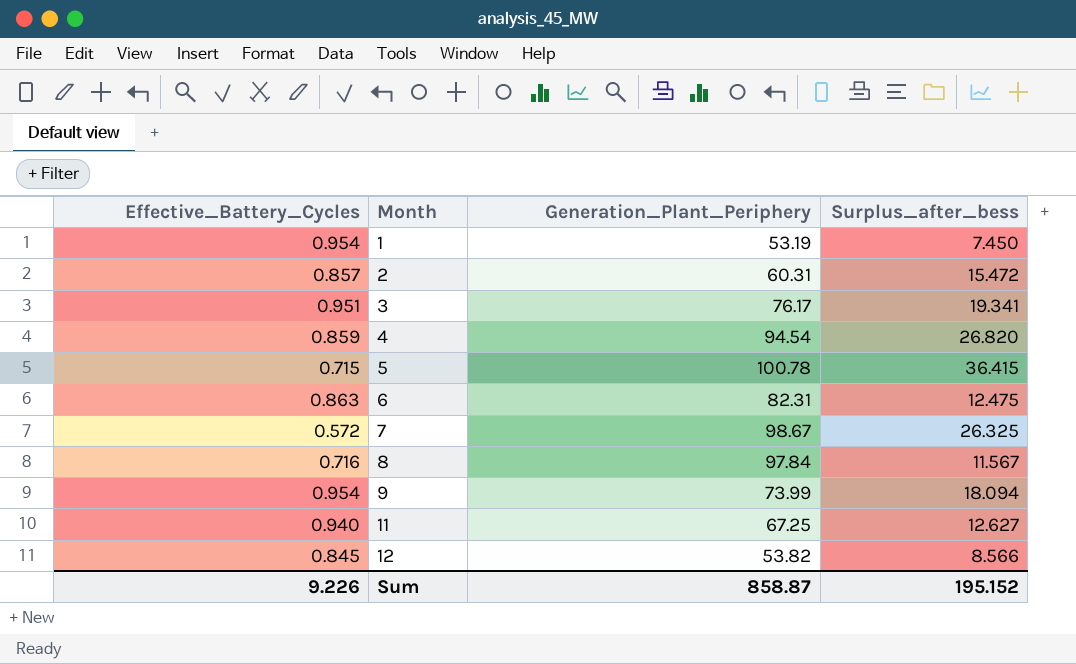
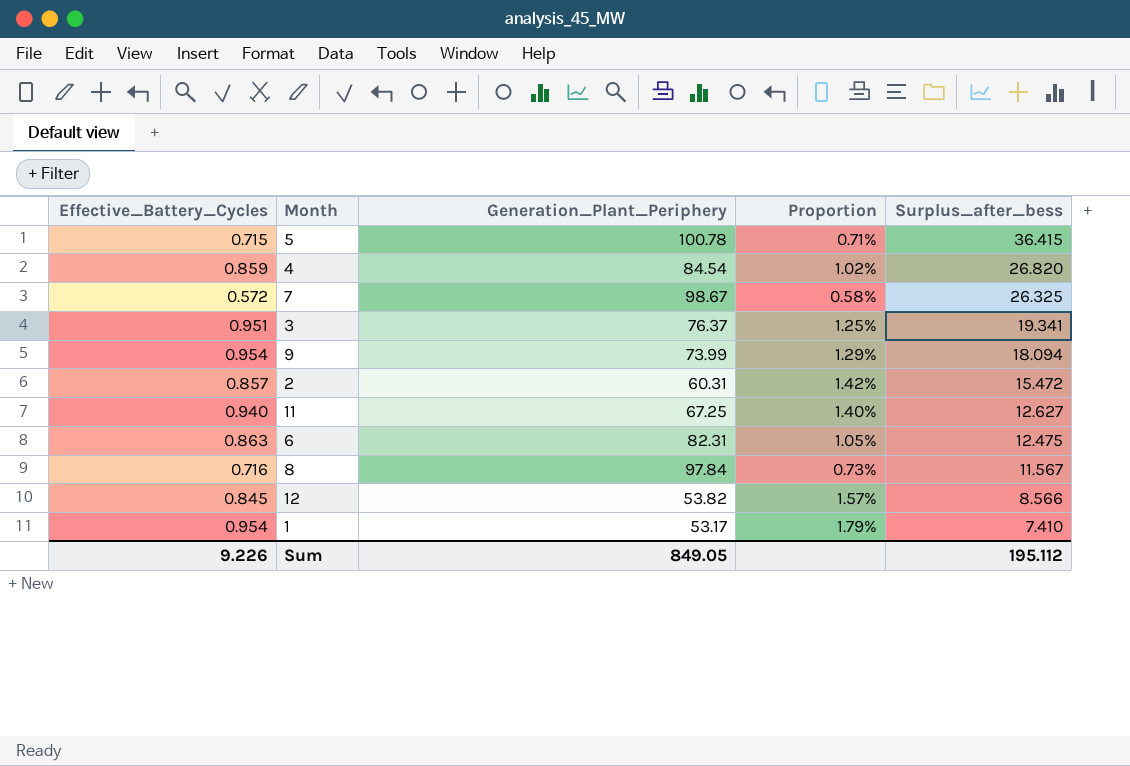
row order: Month ascending -> Surplus_after_bess descending
column Proportion | formula: none -> [Effective_Battery_Cycles] / [Generation_Plant_Periphery]
4 | Generation_Plant_Periphery: 94.54 -> 84.54
3 | Generation_Plant_Periphery: 76.17 -> 76.37
1 | Generation_Plant_Periphery: 53.19 -> 53.17
1 | Surplus_after_bess: 7.450 -> 7.410
Sum | Generation_Plant_Periphery: 858.87 -> 849.05
Sum | Surplus_after_bess: 195.152 -> 195.112

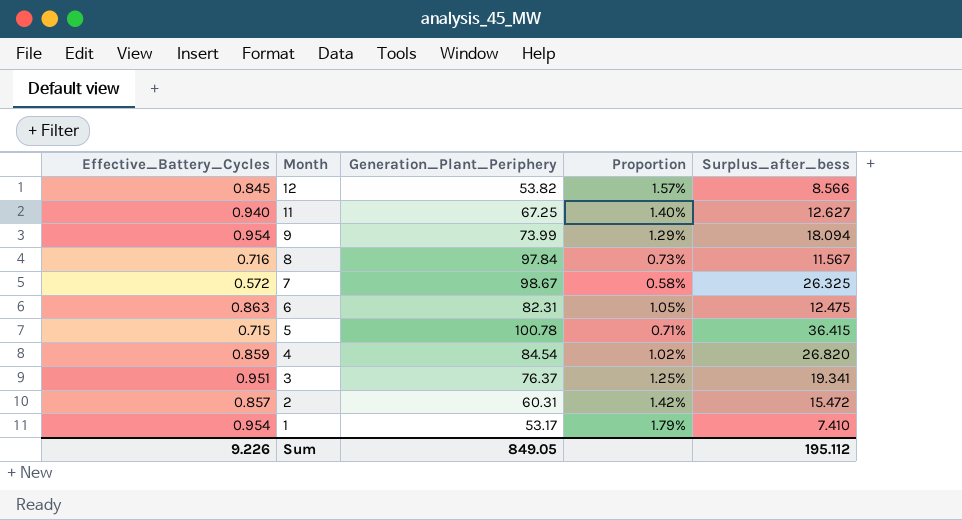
row order: Surplus_after_bess descending -> Month descending

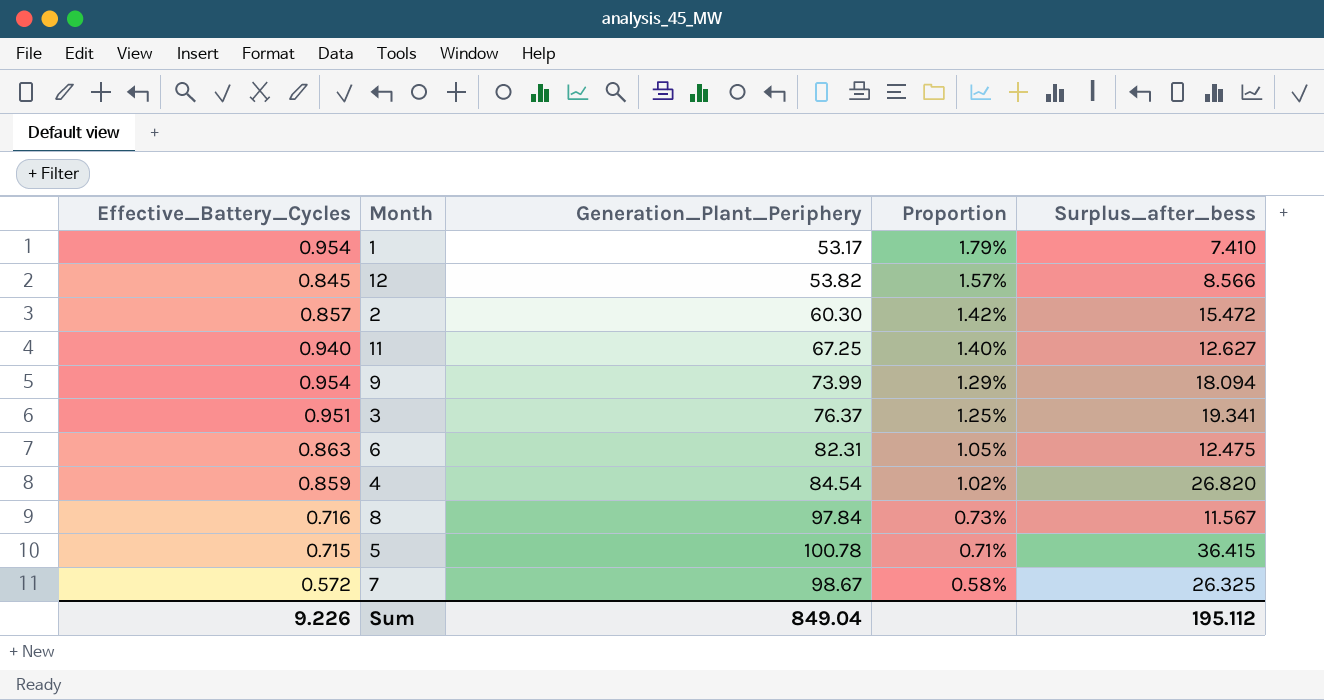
row order: Month descending -> Proportion descending
2 | Generation_Plant_Periphery: 60.31 -> 60.30
Sum | Generation_Plant_Periphery: 849.05 -> 849.04

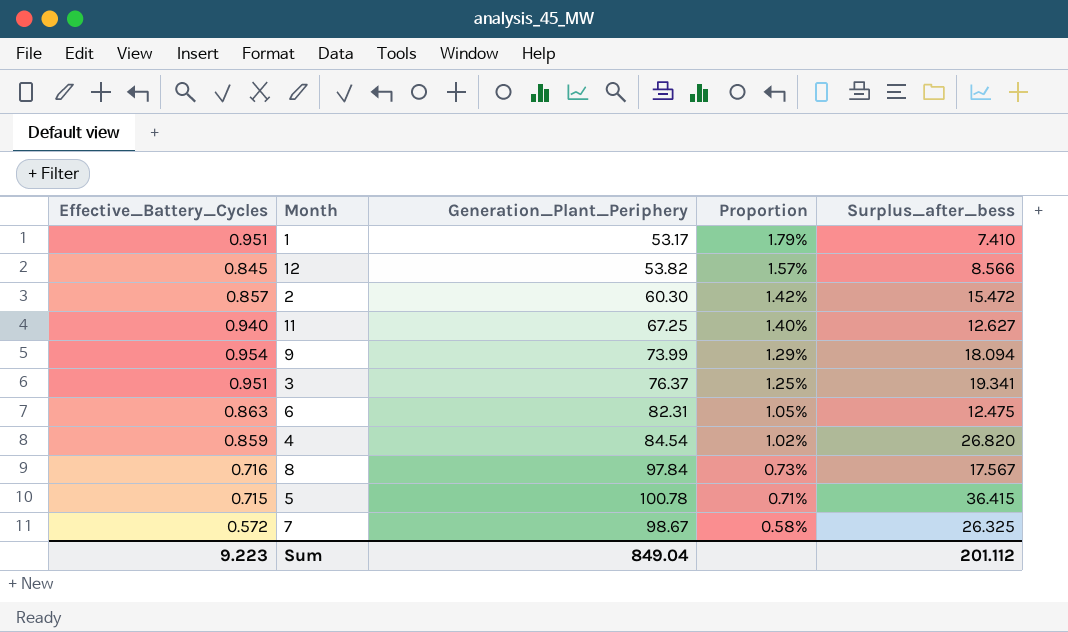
1 | Effective_Battery_Cycles: 0.954 -> 0.951
8 | Surplus_after_bess: 11.567 -> 17.567
Sum | Effective_Battery_Cycles: 9.226 -> 9.223
Sum | Surplus_after_bess: 195.112 -> 201.112

